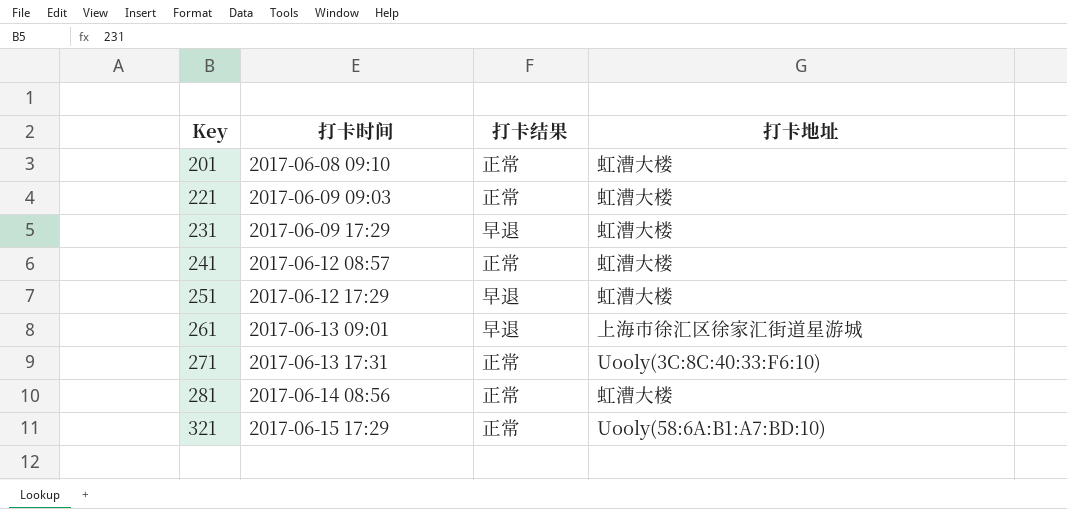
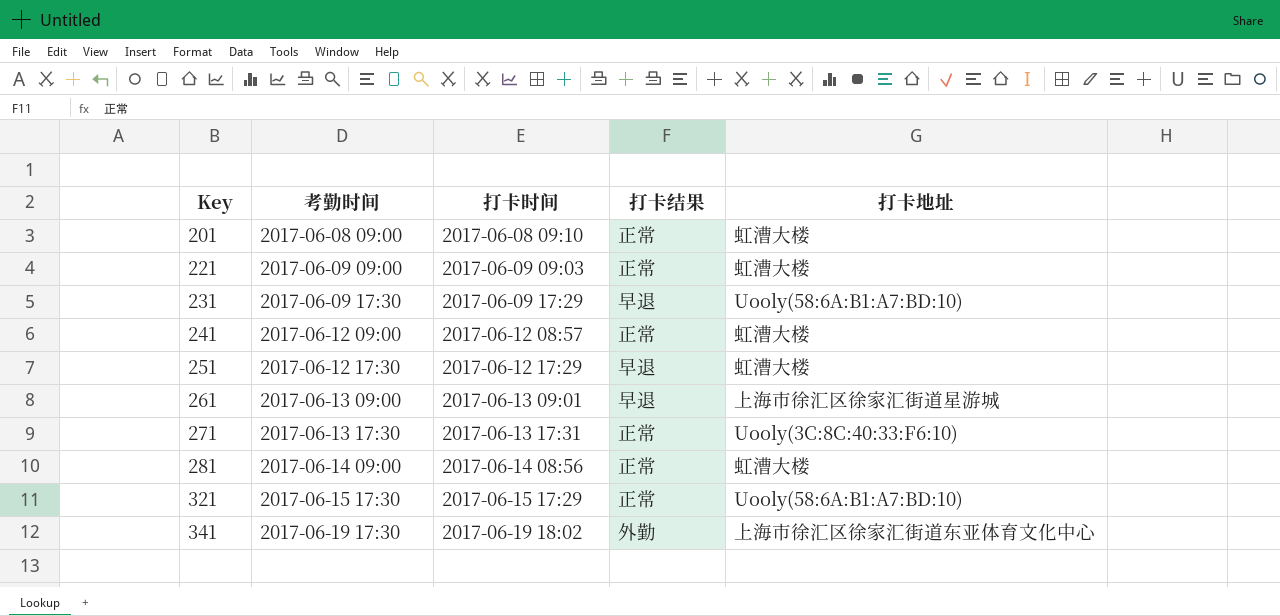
column 考勤时间 | position: none -> 2
231 | 打卡地址: 虹漕大楼 -> Uooly(58:6A:B1:A7:BD:10)
row 341: none -> 2017-06-19 17:30 | 2017-06-19 18:02 | 外勤 | 上海市徐汇区徐家汇街道东亚体育文化中心

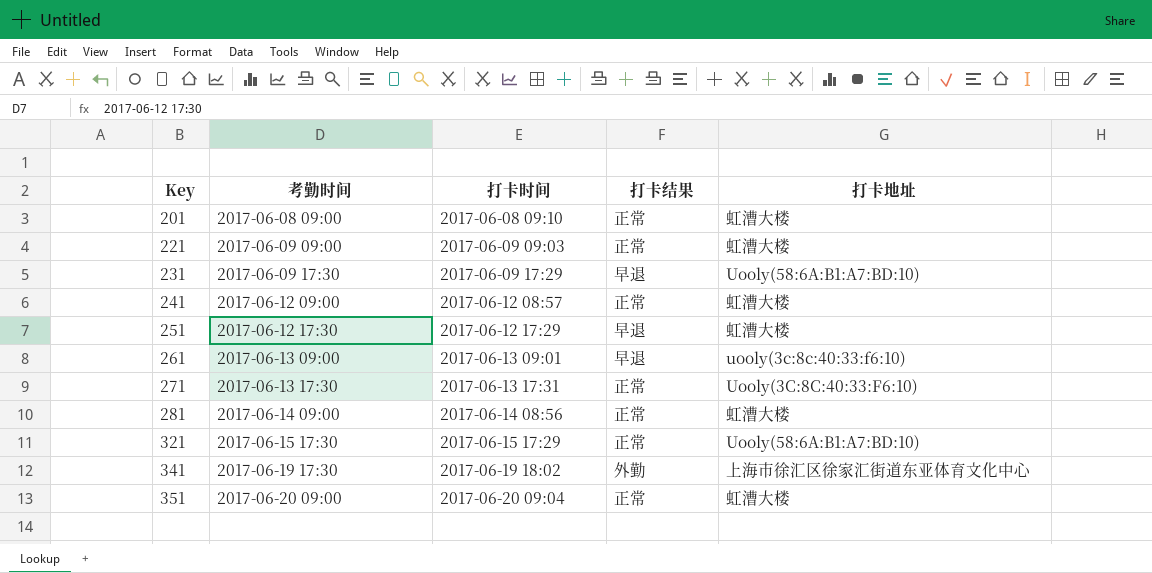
261 | 打卡地址: 上海市徐汇区徐家汇街道星游城 -> uooly(3c:8c:40:33:f6:10)
row 351: none -> 2017-06-20 09:00 | 2017-06-20 09:04 | 正常 | 虹漕大楼

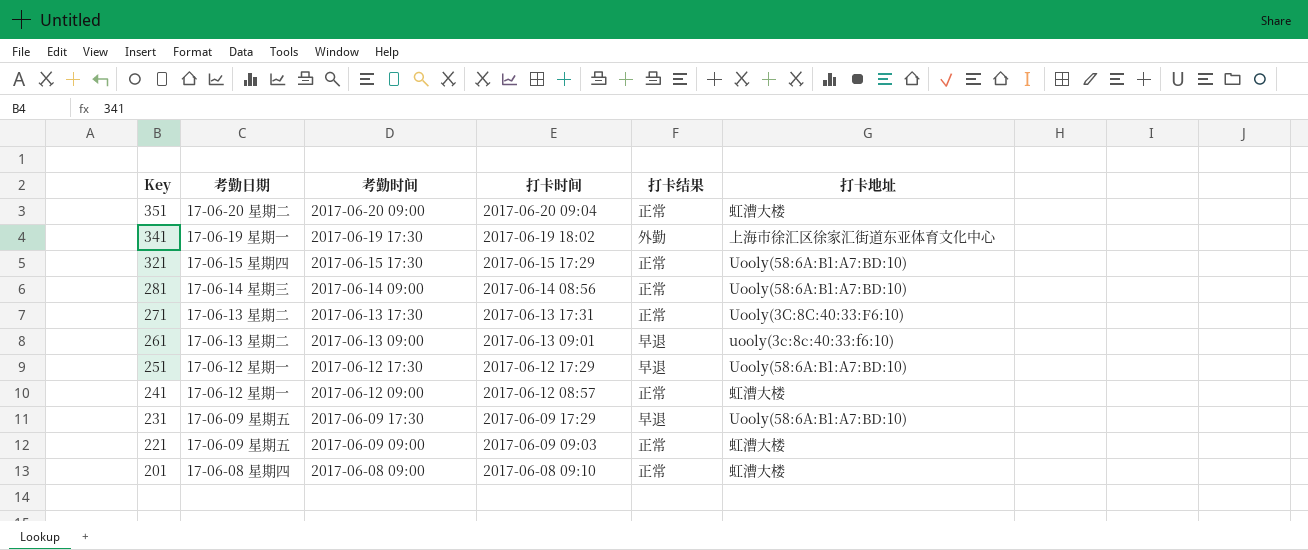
row order: Key ascending -> Key descending
column 考勤日期 | position: none -> 2
281 | 打卡地址: 虹漕大楼 -> Uooly(58:6A:B1:A7:BD:10)
251 | 打卡地址: 虹漕大楼 -> Uooly(58:6A:B1:A7:BD:10)

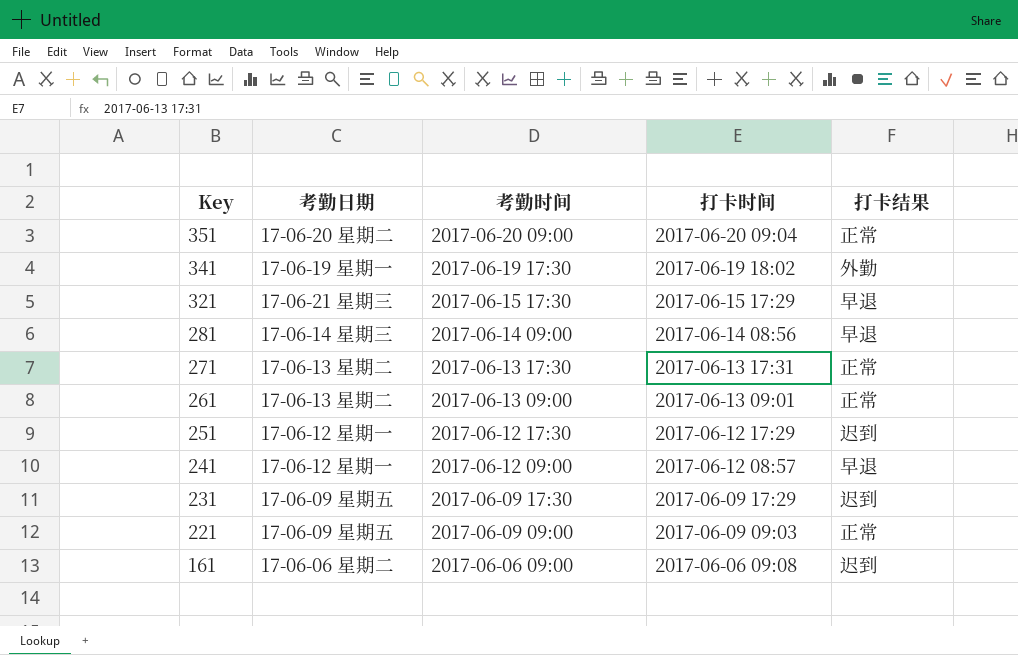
column 打卡地址 | position: 6 -> none
row 201: 17-06-08 星期四 | 2017-06-08 09:00 | 2017-06-08 09:10 | 正常 | 虹漕大楼 -> none
321 | 考勤日期: 17-06-15 星期四 -> 17-06-21 星期三
321 | 打卡结果: 正常 -> 早退
281 | 打卡结果: 正常 -> 早退
261 | 打卡结果: 早退 -> 正常
251 | 打卡结果: 早退 -> 迟到
241 | 打卡结果: 正常 -> 早退
231 | 打卡结果: 早退 -> 迟到
row 161: none -> 17-06-06 星期二 | 2017-06-06 09:00 | 2017-06-06 09:08 | 迟到

